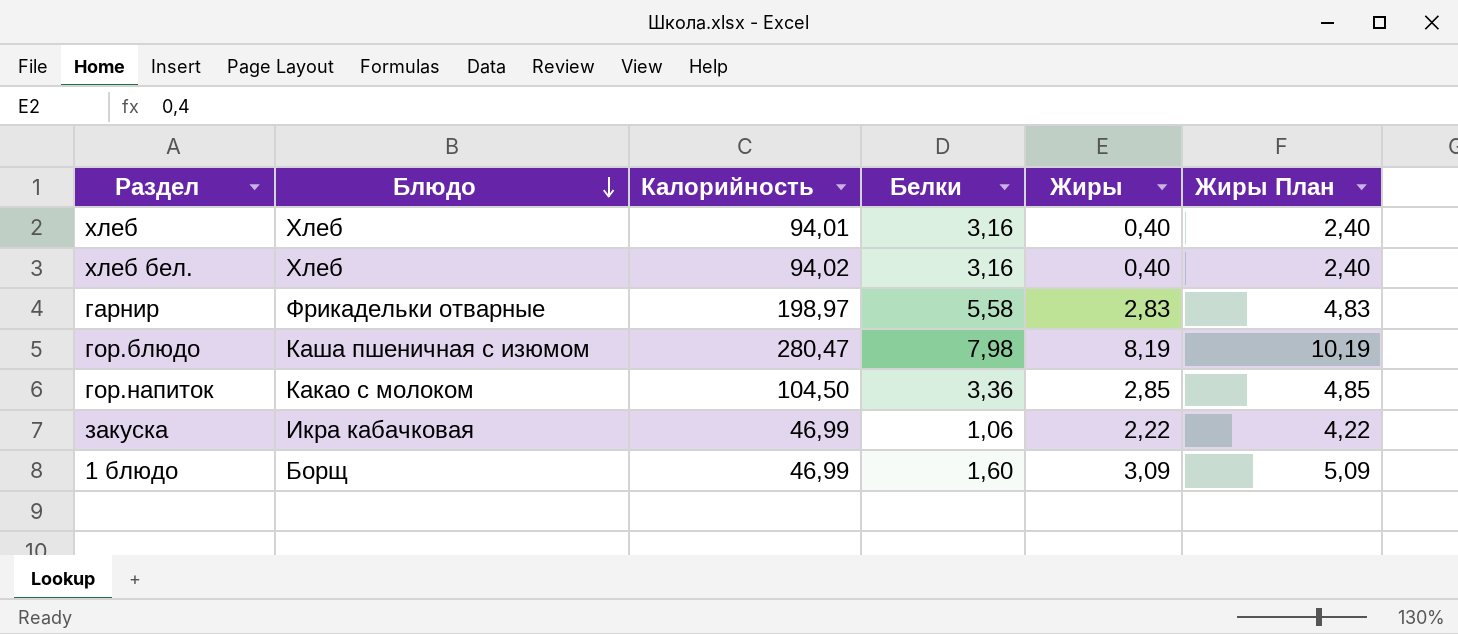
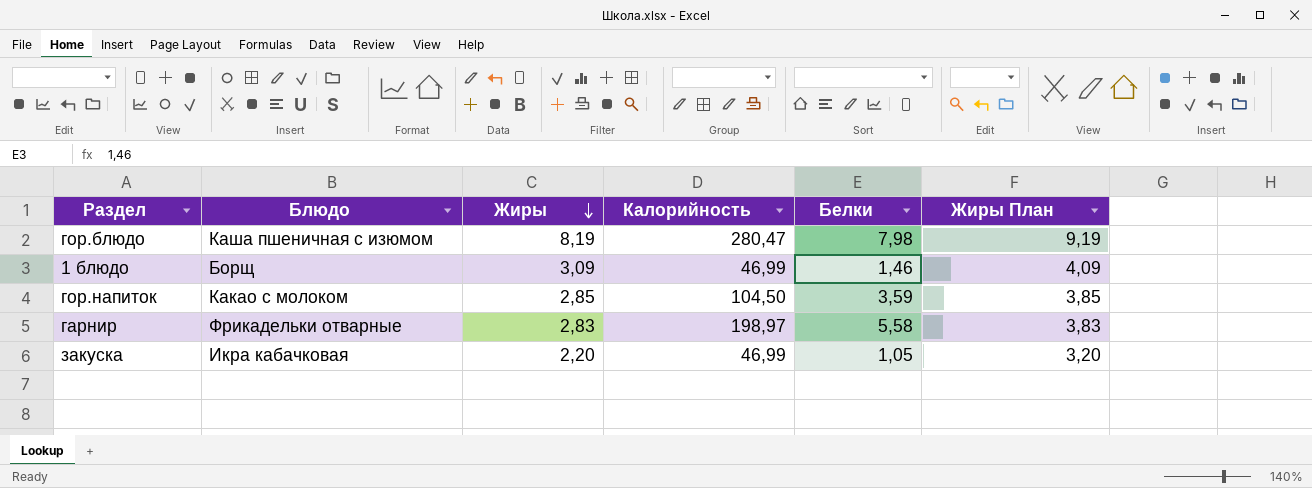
row order: Блюдо descending -> Жиры descending
column Жиры | position: 5 -> 3
column Жиры План | formula: [Жиры] + 2 -> [Жиры] + 1
row хлеб: Хлеб | 94,01 | 3,16 | 0,40 | 2,40 -> none
row хлеб бел.: Хлеб | 94,02 | 3,16 | 0,40 | 2,40 -> none
1 блюдо | Белки: 1,60 -> 1,46
гор.напиток | Белки: 3,36 -> 3,59
закуска | Жиры: 2,22 -> 2,20
закуска | Белки: 1,06 -> 1,05

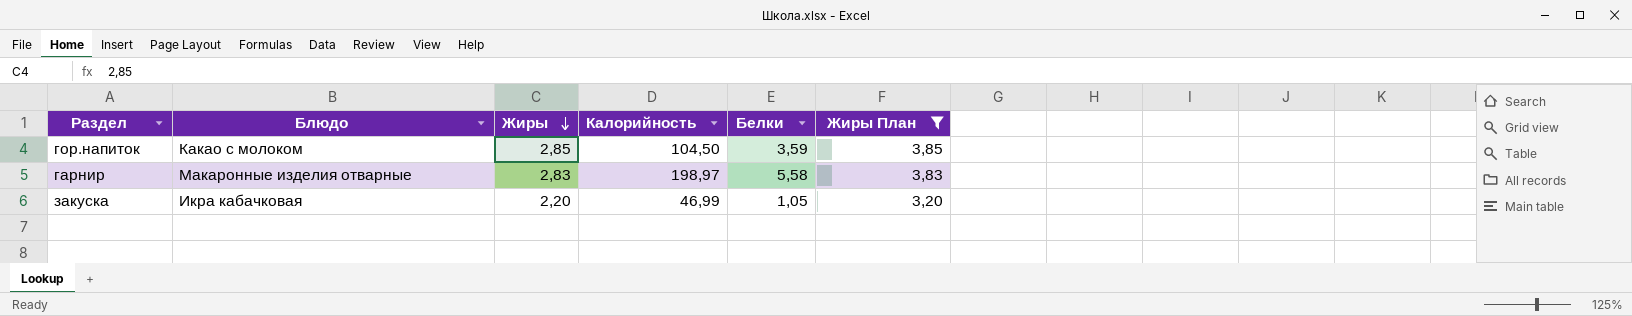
filter: none -> Жиры План <= 3,85
гарнир | Блюдо: Фрикадельки отварные -> Макаронные изделия отварные

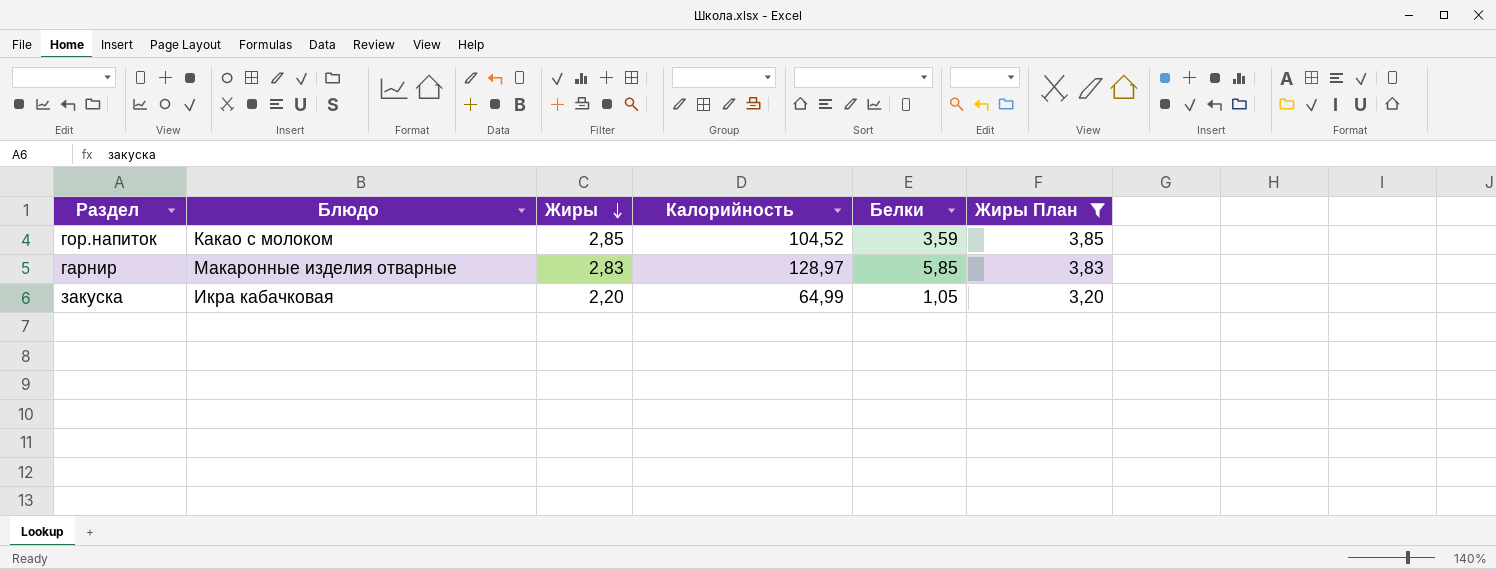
гор.напиток | Калорийность: 104,50 -> 104,52
гарнир | Калорийность: 198,97 -> 128,97
гарнир | Белки: 5,58 -> 5,85
закуска | Калорийность: 46,99 -> 64,99

